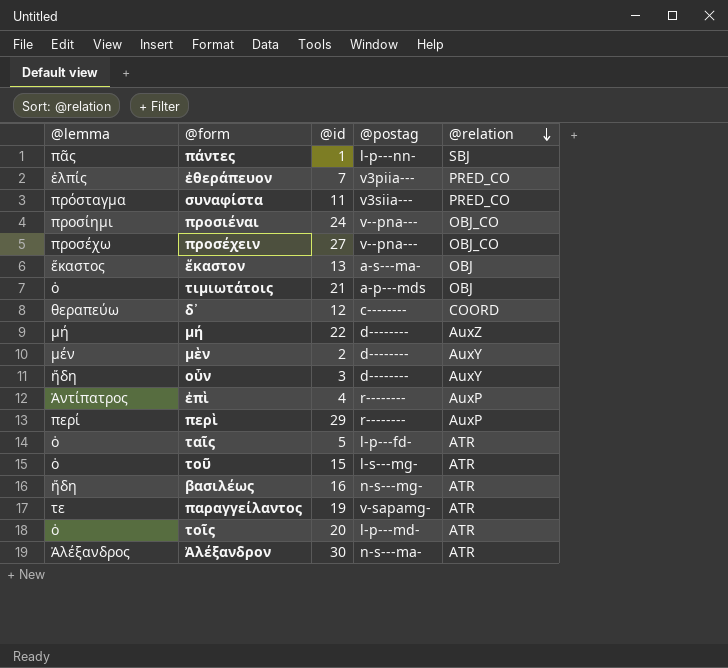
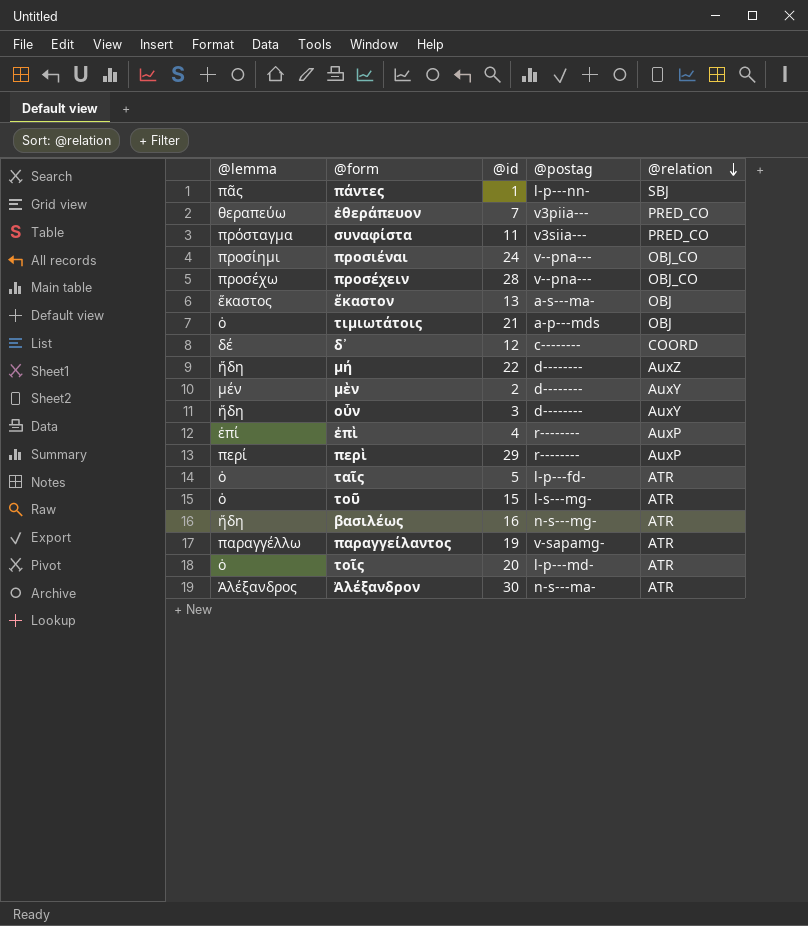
ἐθεράπευον | @lemma: ἐλπίς -> θεραπεύω
προσέχειν | @id: 27 -> 28
δ᾽ | @lemma: θεραπεύω -> δέ
μή | @lemma: μή -> ἤδη
ἐπὶ | @lemma: Ἀντίπατρος -> ἐπί
παραγγείλαντος | @lemma: τε -> παραγγέλλω

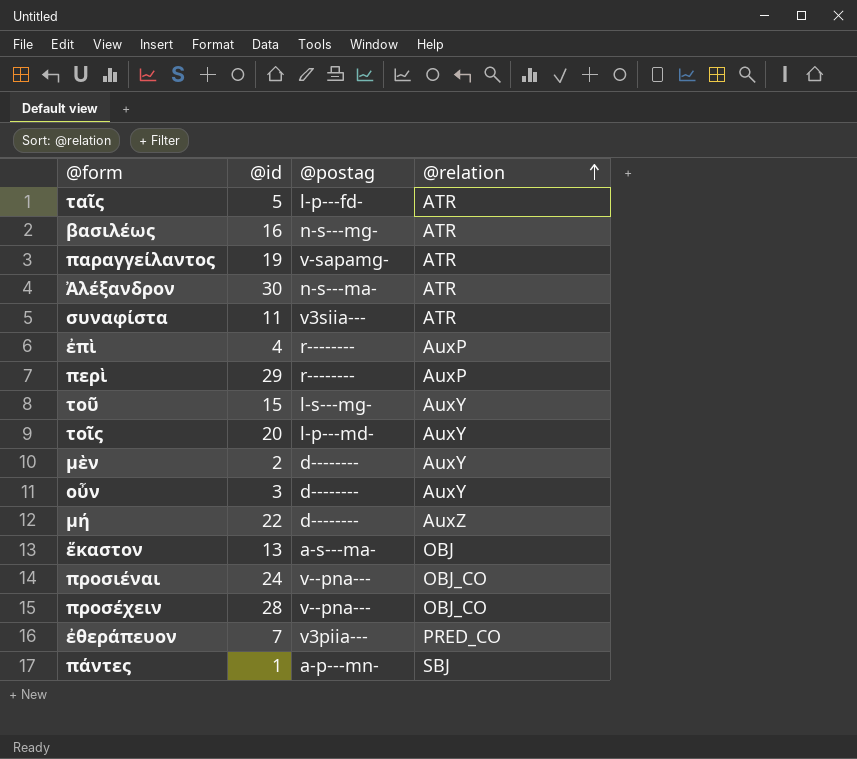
row order: @relation descending -> @relation ascending
column @lemma | position: 1 -> none
row τιμιωτάτοις: ὁ | 21 | a-p---mds | OBJ -> none
row δ᾽: δέ | 12 | c-------- | COORD -> none
συναφίστα | @relation: PRED_CO -> ATR
τοῦ | @relation: ATR -> AuxY
τοῖς | @relation: ATR -> AuxY
πάντες | @postag: l-p---nn- -> a-p---mn-

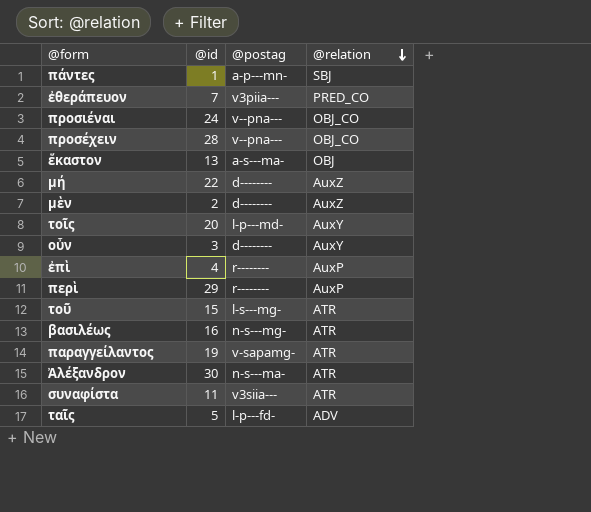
row order: @relation ascending -> @relation descending
μὲν | @relation: AuxY -> AuxZ
τοῦ | @relation: AuxY -> ATR
ταῖς | @relation: ATR -> ADV

